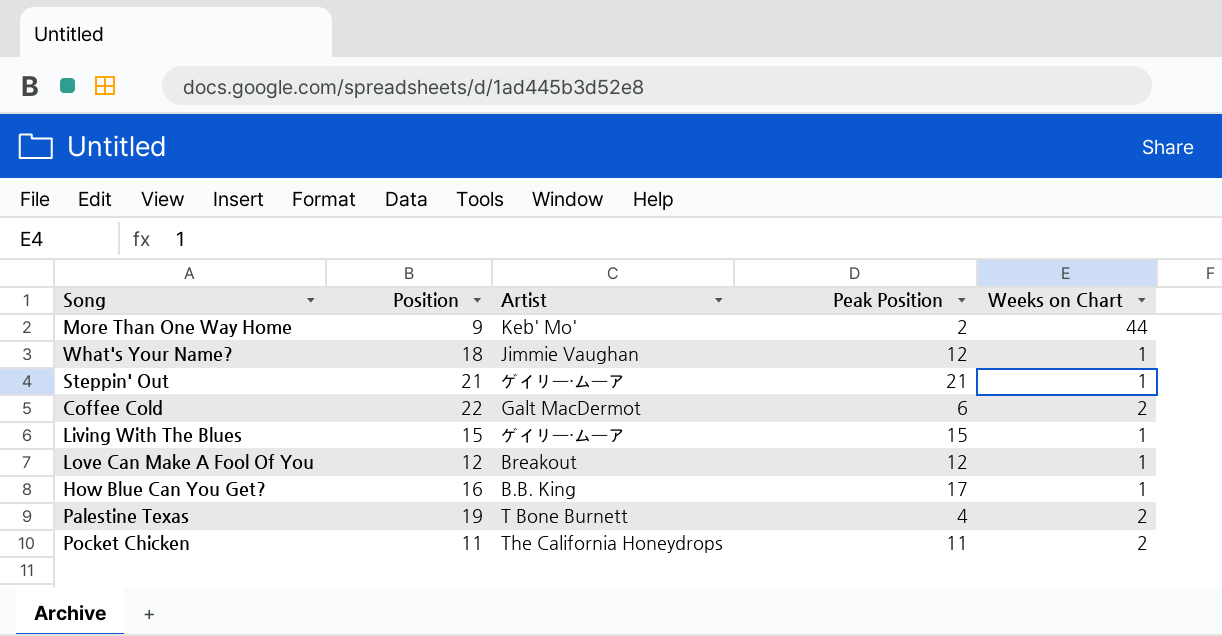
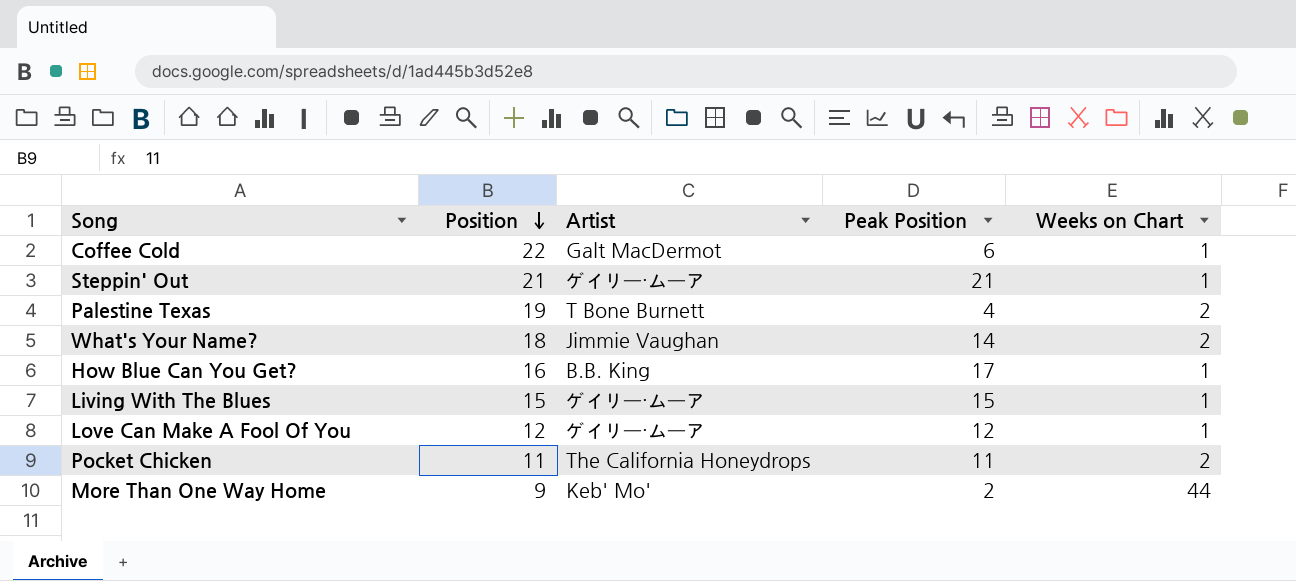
row order: none -> Position descending
Coffee Cold | Weeks on Chart: 2 -> 1
What's Your Name? | Peak Position: 12 -> 14
What's Your Name? | Weeks on Chart: 1 -> 2
Love Can Make A Fool Of You | Artist: Breakout -> ゲイリー・ムーア

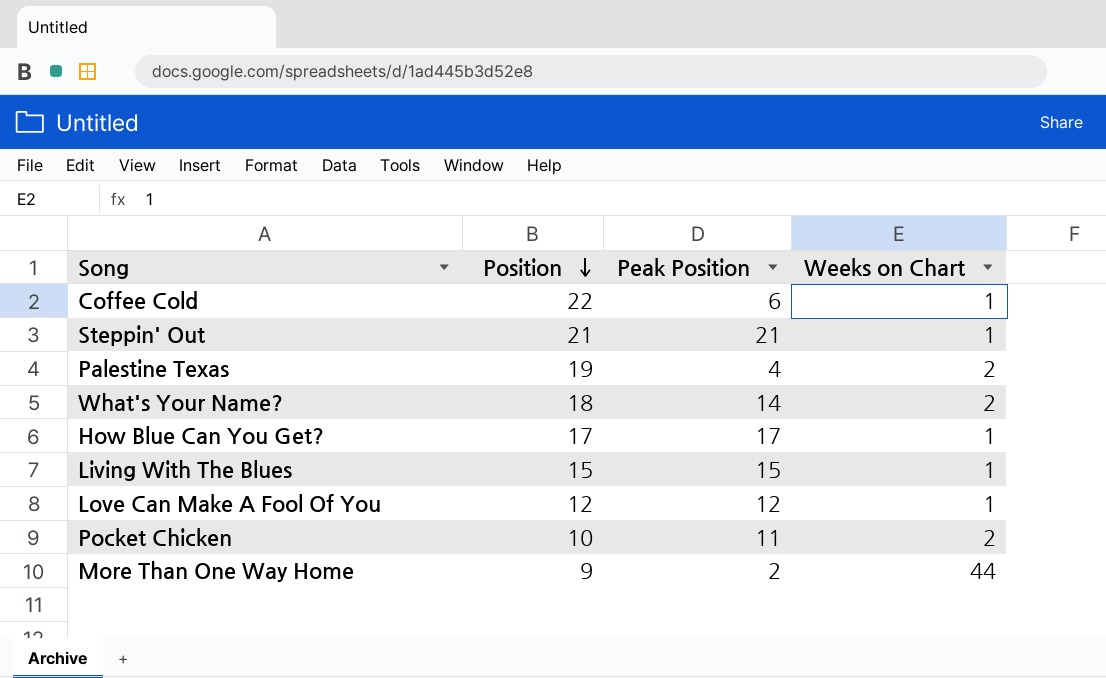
column Artist | position: 3 -> none
How Blue Can You Get? | Position: 16 -> 17
Pocket Chicken | Position: 11 -> 10

